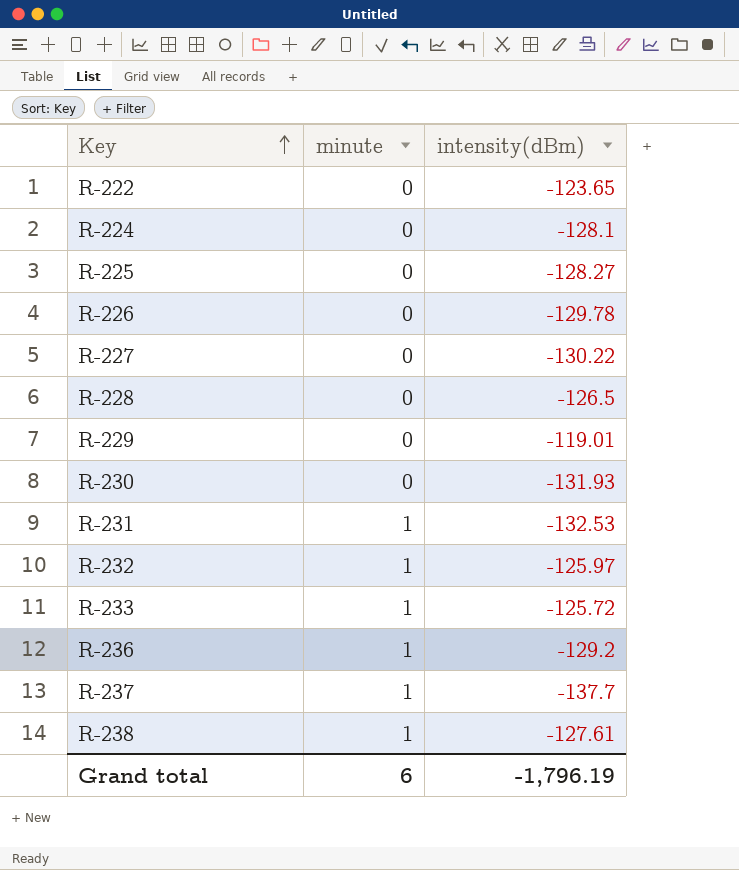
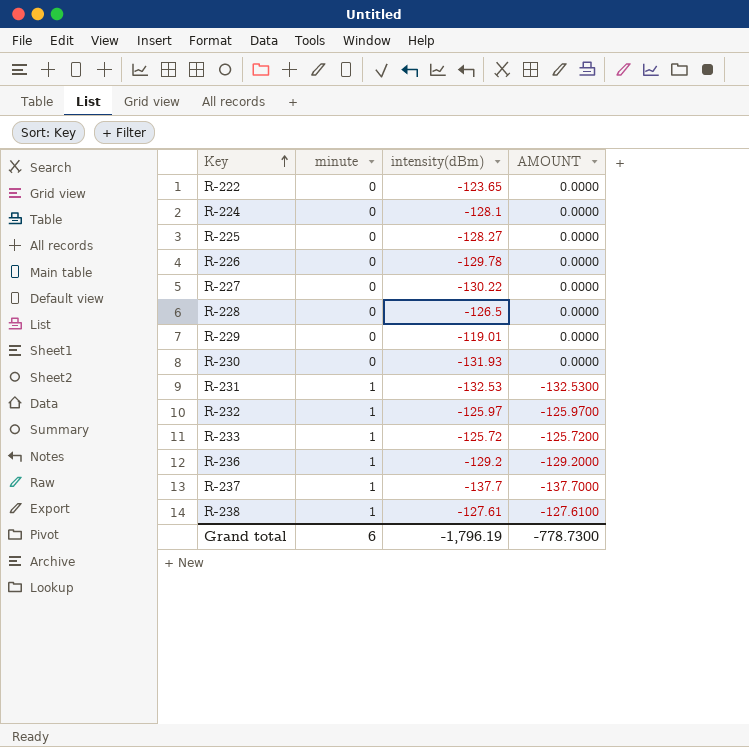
column AMOUNT | formula: none -> [minute] * [intensity(dBm)]

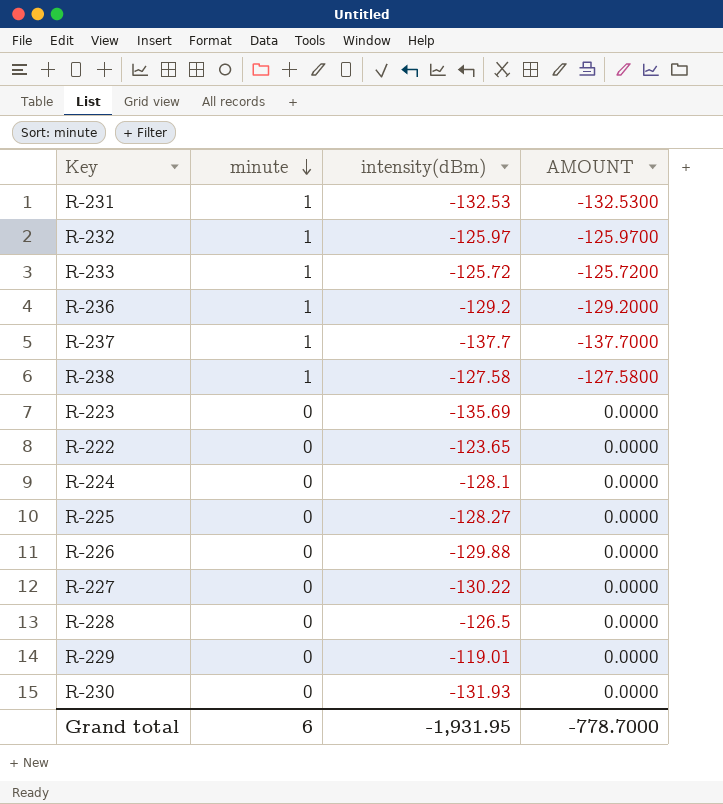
row order: Key ascending -> minute descending
R-238 | intensity(dBm): -127.61 -> -127.58
R-238 | AMOUNT: -127.6100 -> -127.5800
row R-223: none -> 0 | -135.69 | 0.0000
R-226 | intensity(dBm): -129.78 -> -129.88
Grand total | intensity(dBm): -1,796.19 -> -1,931.95
Grand total | AMOUNT: -778.7300 -> -778.7000

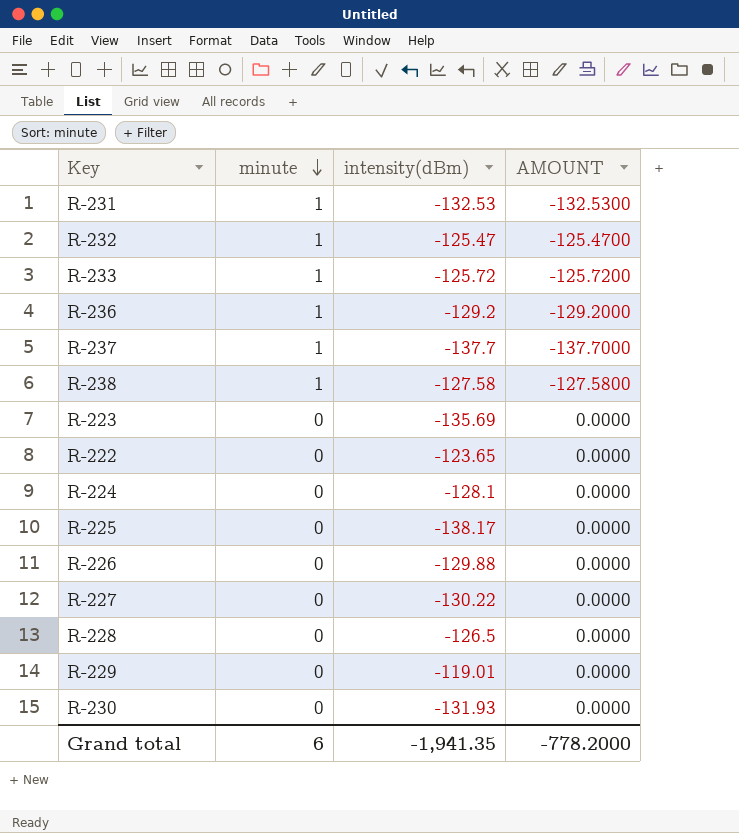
R-232 | intensity(dBm): -125.97 -> -125.47
R-232 | AMOUNT: -125.9700 -> -125.4700
R-225 | intensity(dBm): -128.27 -> -138.17
Grand total | intensity(dBm): -1,931.95 -> -1,941.35
Grand total | AMOUNT: -778.7000 -> -778.2000

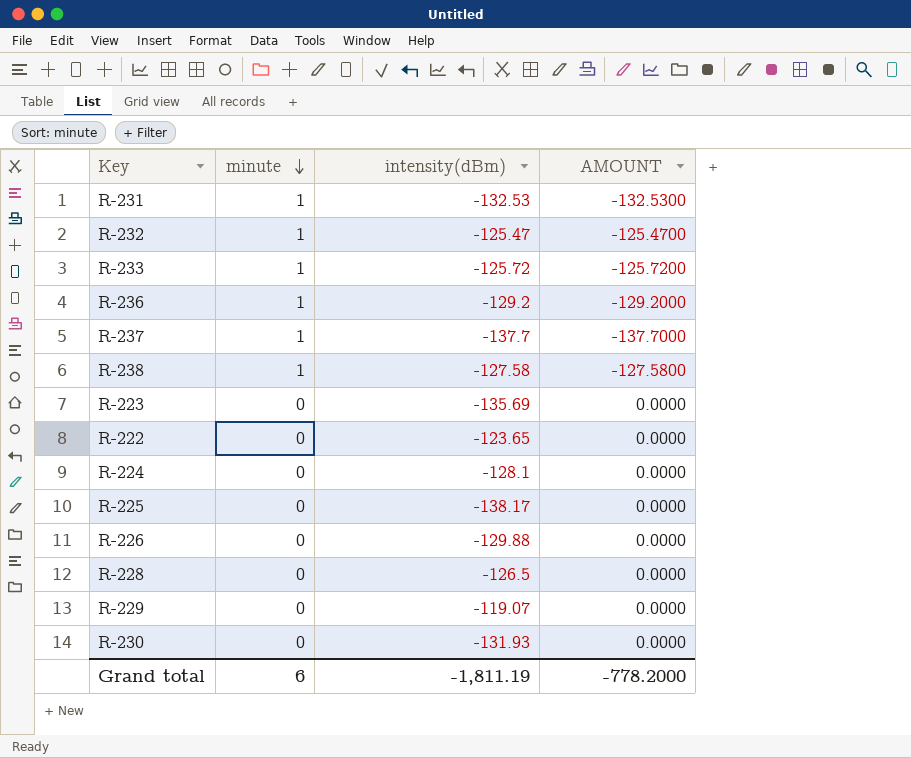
row R-227: 0 | -130.22 | 0.0000 -> none
R-229 | intensity(dBm): -119.01 -> -119.07
Grand total | intensity(dBm): -1,941.35 -> -1,811.19

